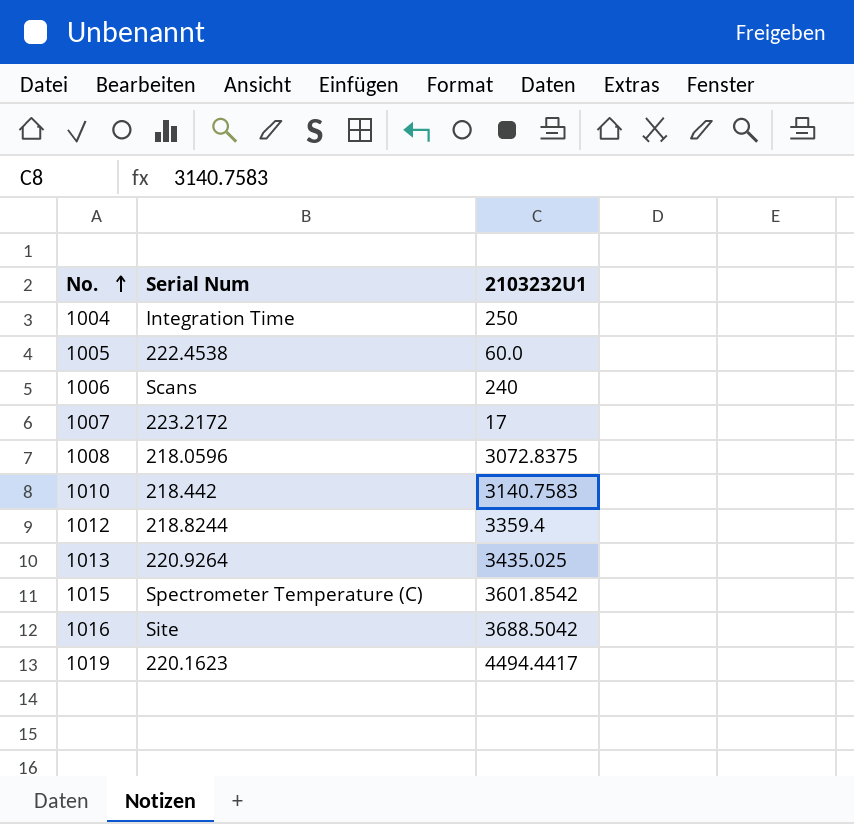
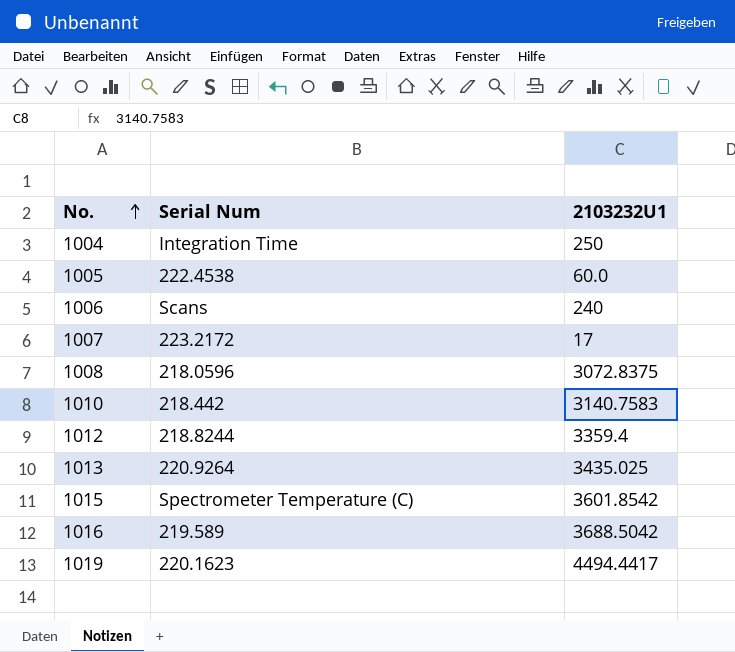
1016 | Serial Num: Site -> 219.589

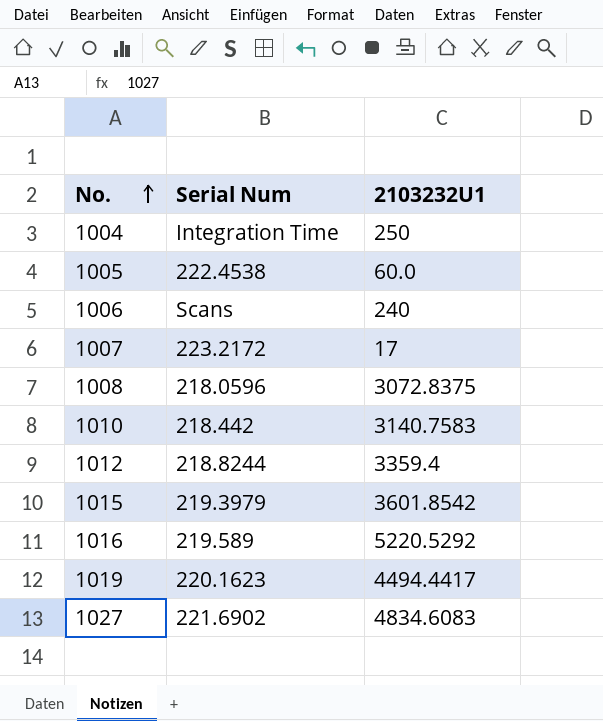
row 1013: 220.9264 | 3435.025 -> none
1015 | Serial Num: Spectrometer Temperature (C) -> 219.3979
1016 | 2103232U1: 3688.5042 -> 5220.5292
row 1027: none -> 221.6902 | 4834.6083

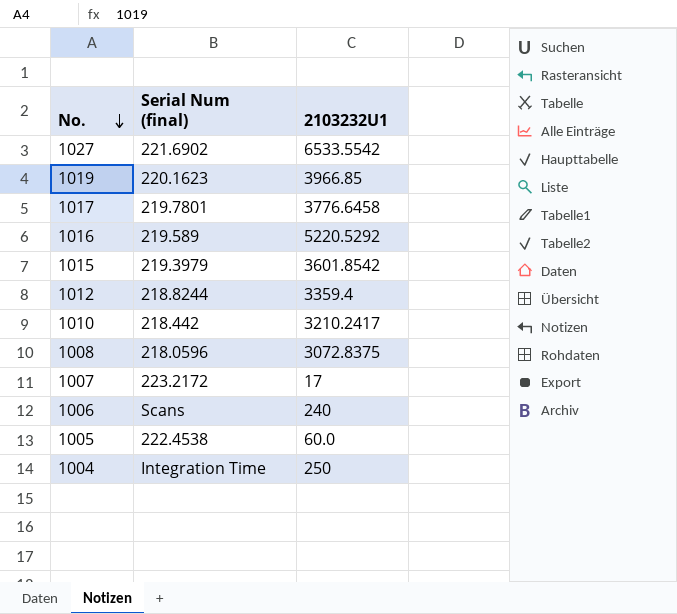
row order: No. ascending -> No. descending
column name: Serial Num -> Serial Num (final)
1027 | 2103232U1: 4834.6083 -> 6533.5542
1019 | 2103232U1: 4494.4417 -> 3966.85
row 1017: none -> 219.7801 | 3776.6458
1010 | 2103232U1: 3140.7583 -> 3210.2417

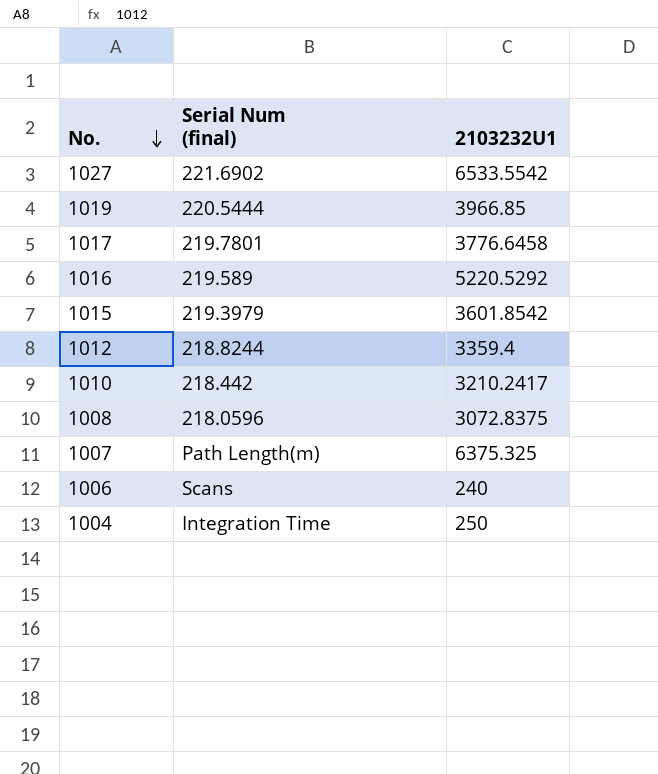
row 1005: 222.4538 | 60.0 -> none
1019 | Serial Num (final): 220.1623 -> 220.5444
1007 | Serial Num (final): 223.2172 -> Path Length(m)
1007 | 2103232U1: 17 -> 6375.325

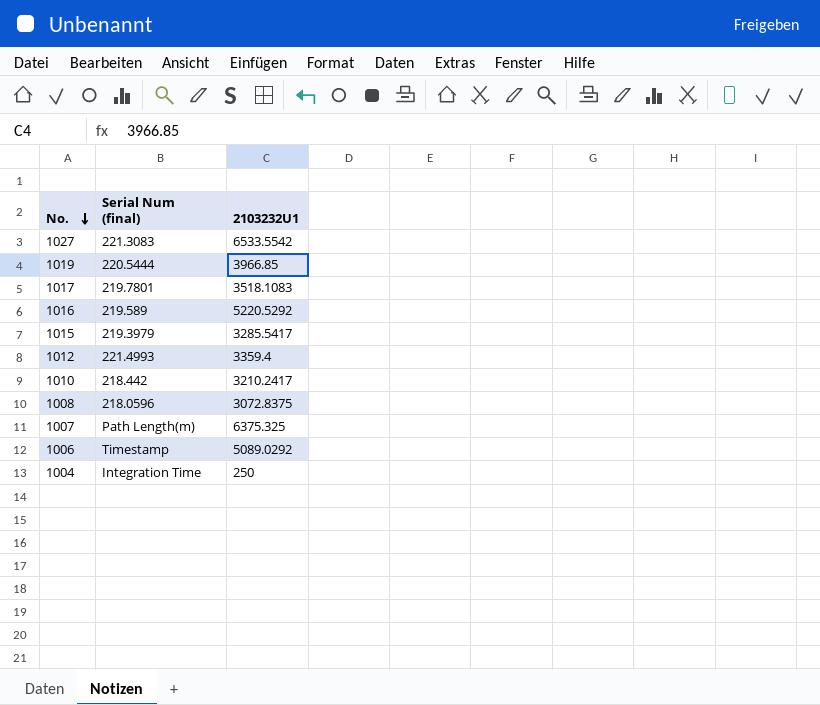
1027 | Serial Num (final): 221.6902 -> 221.3083
1017 | 2103232U1: 3776.6458 -> 3518.1083
1015 | 2103232U1: 3601.8542 -> 3285.5417
1012 | Serial Num (final): 218.8244 -> 221.4993
1006 | Serial Num (final): Scans -> Timestamp
1006 | 2103232U1: 240 -> 5089.0292

